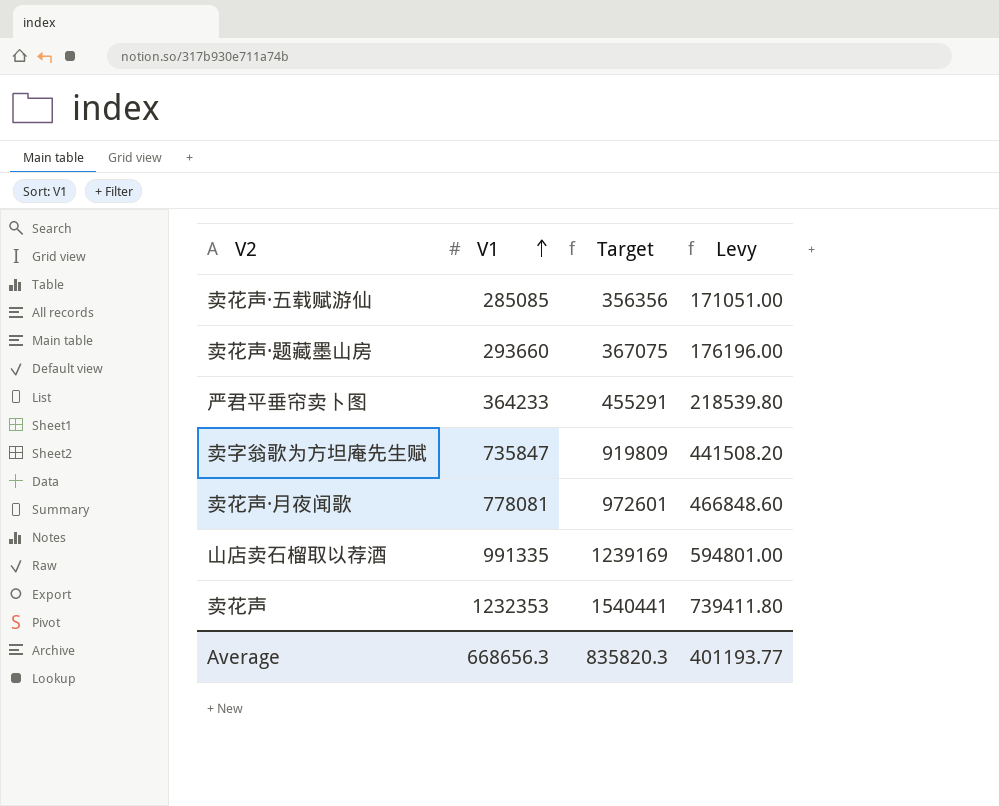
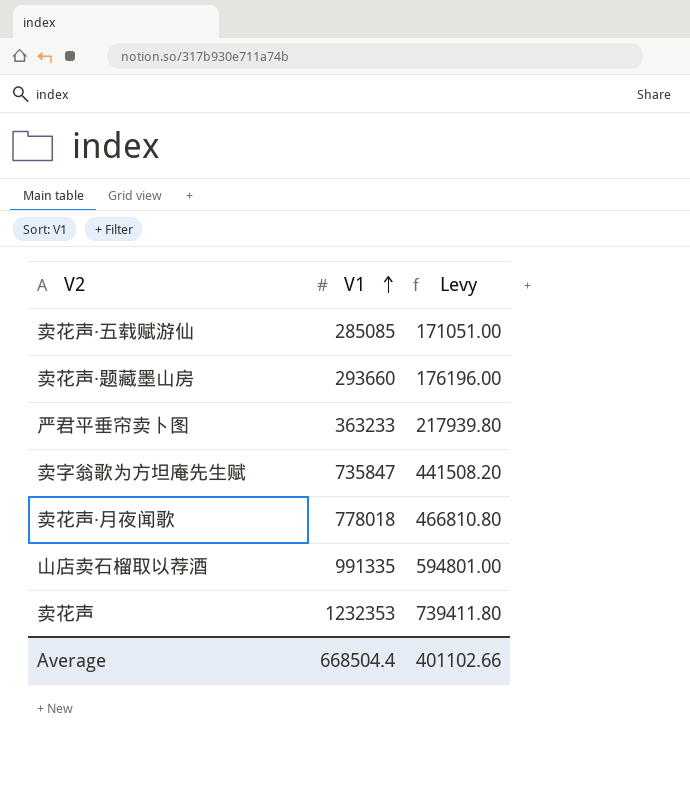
column Target | formula: [V1] * 1.25 -> none
严君平垂帘卖卜图 | V1: 364233 -> 363233
严君平垂帘卖卜图 | Levy: 218539.80 -> 217939.80
卖花声·月夜闻歌 | V1: 778081 -> 778018
卖花声·月夜闻歌 | Levy: 466848.60 -> 466810.80
Average | V1: 668656.3 -> 668504.4
Average | Levy: 401193.77 -> 401102.66

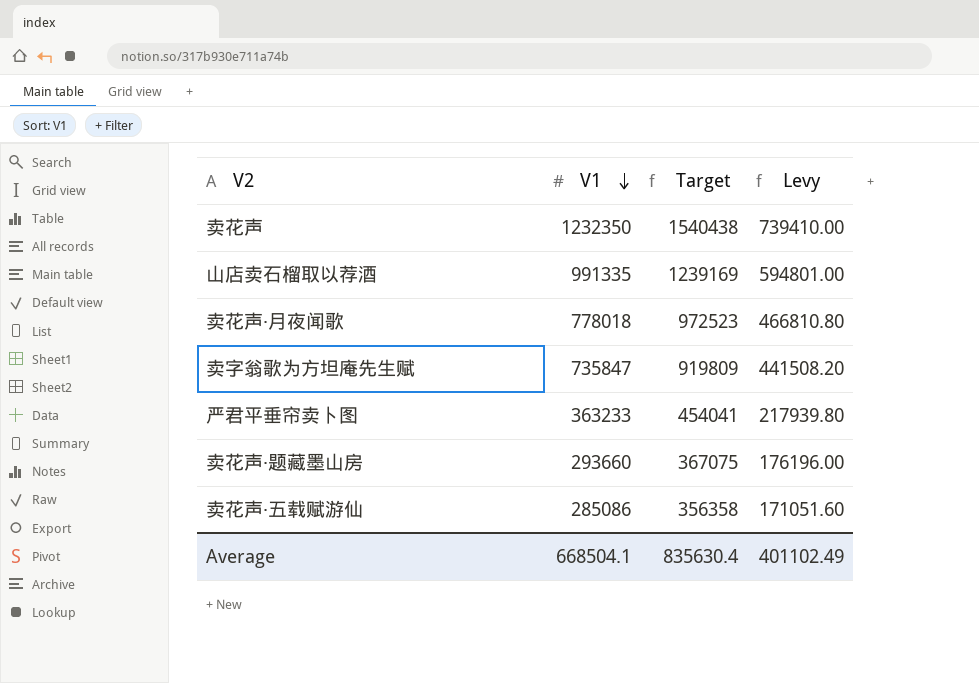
row order: V1 ascending -> V1 descending
column Target | formula: none -> [V1] * 1.25
卖花声 | V1: 1232353 -> 1232350
卖花声 | Levy: 739411.80 -> 739410.00
卖花声·五载赋游仙 | V1: 285085 -> 285086
卖花声·五载赋游仙 | Levy: 171051.00 -> 171051.60
Average | V1: 668504.4 -> 668504.1
Average | Levy: 401102.66 -> 401102.49

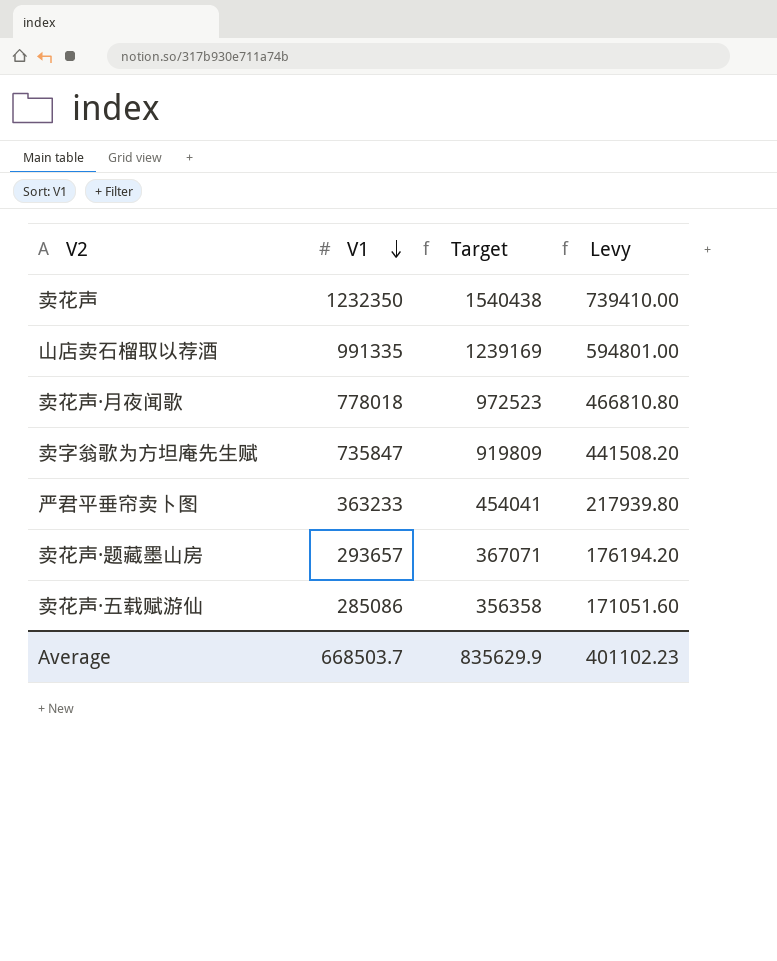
卖花声·题藏墨山房 | V1: 293660 -> 293657
卖花声·题藏墨山房 | Target: 367075 -> 367071
卖花声·题藏墨山房 | Levy: 176196.00 -> 176194.20
Average | V1: 668504.1 -> 668503.7
Average | Target: 835630.4 -> 835629.9
Average | Levy: 401102.49 -> 401102.23

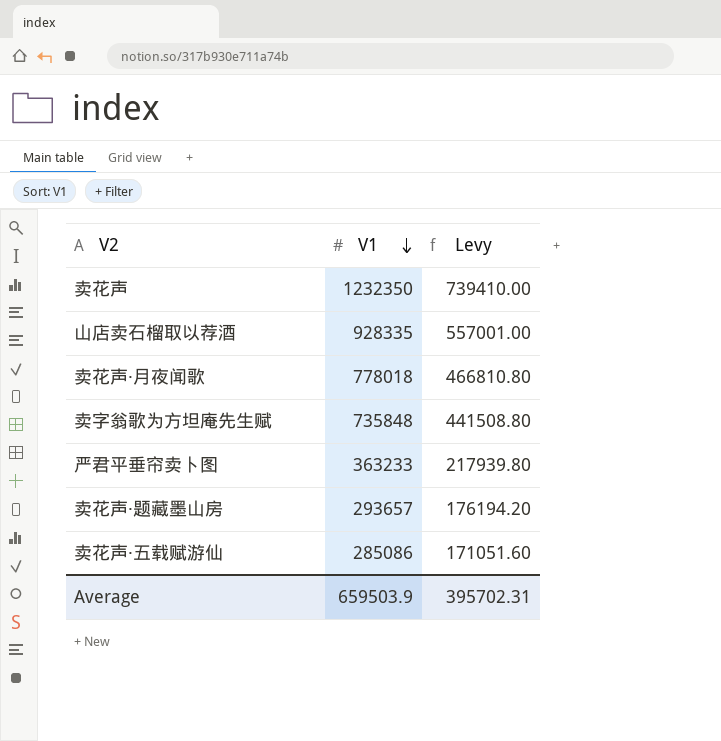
column Target | formula: [V1] * 1.25 -> none
山店卖石榴取以荐酒 | V1: 991335 -> 928335
山店卖石榴取以荐酒 | Levy: 594801.00 -> 557001.00
卖字翁歌为方坦庵先生赋 | V1: 735847 -> 735848
卖字翁歌为方坦庵先生赋 | Levy: 441508.20 -> 441508.80
Average | V1: 668503.7 -> 659503.9
Average | Levy: 401102.23 -> 395702.31

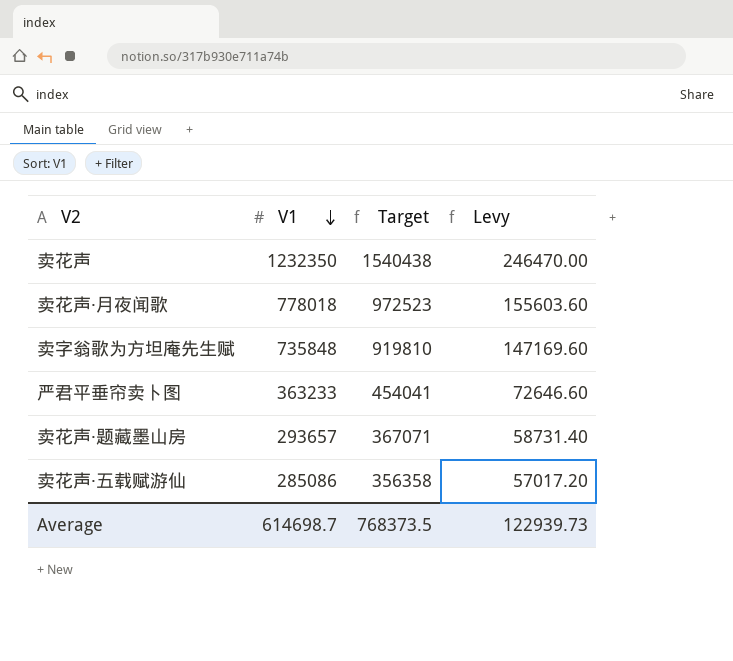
column Target | formula: none -> [V1] * 1.25
column Levy | formula: [V1] * 0.6 -> [V1] * 0.2
row 山店卖石榴取以荐酒: 928335 | 557001.00 -> none
Average | V1: 659503.9 -> 614698.7
Average | Levy: 395702.31 -> 122939.73

